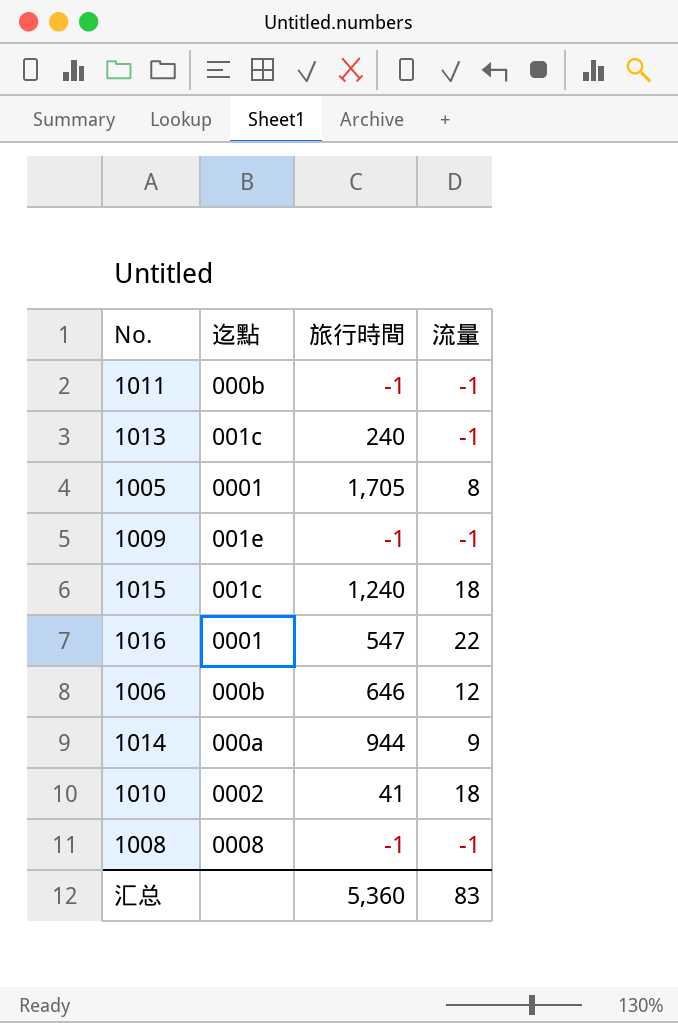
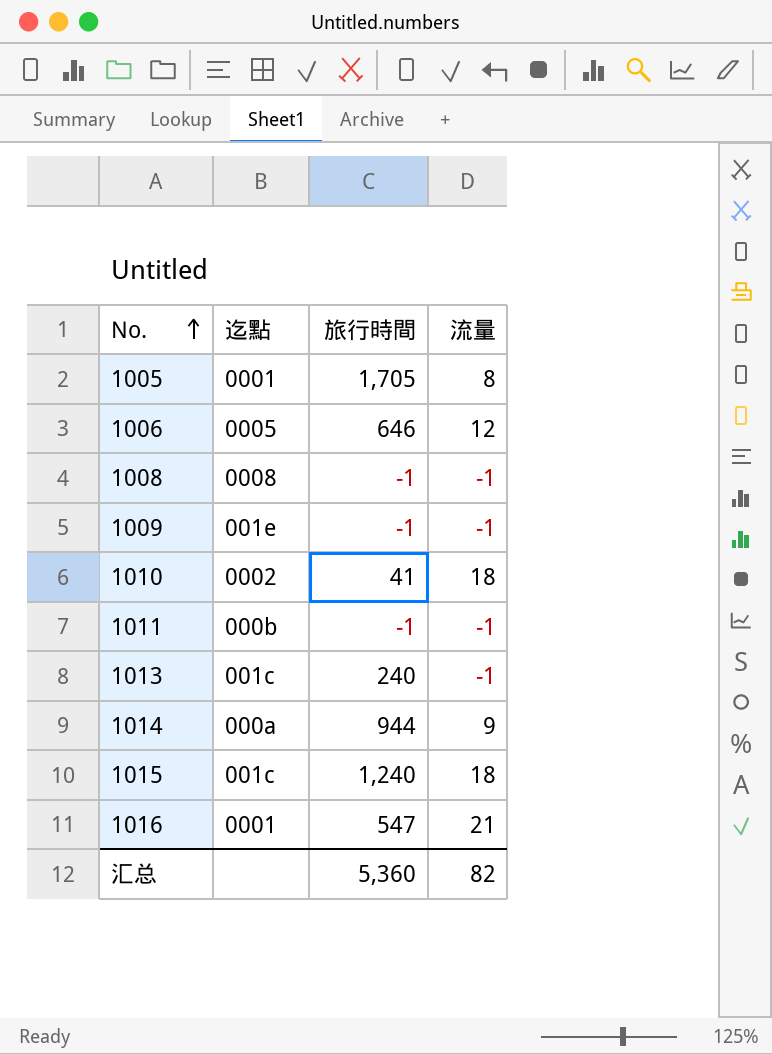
row order: none -> No. ascending
1006 | 迄點: 000b -> 0005
1016 | 流量: 22 -> 21
汇总 | 流量: 83 -> 82

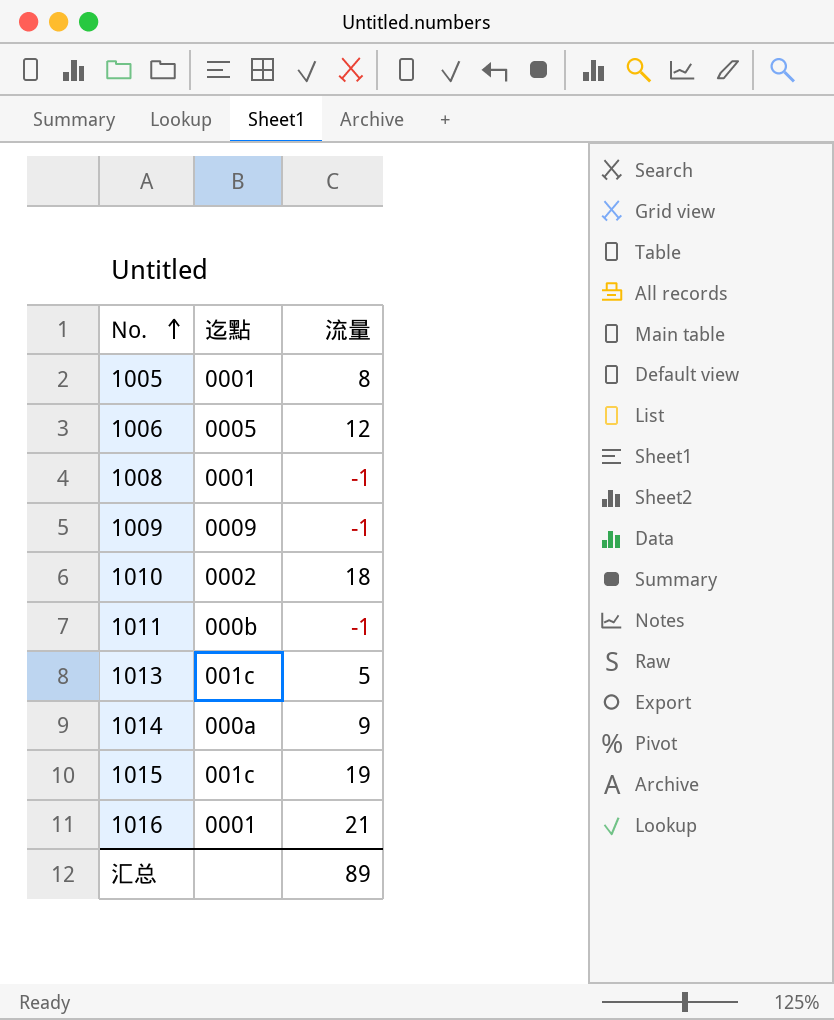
column 旅行時間 | position: 3 -> none
1008 | 迄點: 0008 -> 0001
1009 | 迄點: 001e -> 0009
1013 | 流量: -1 -> 5
1015 | 流量: 18 -> 19
汇总 | 流量: 82 -> 89

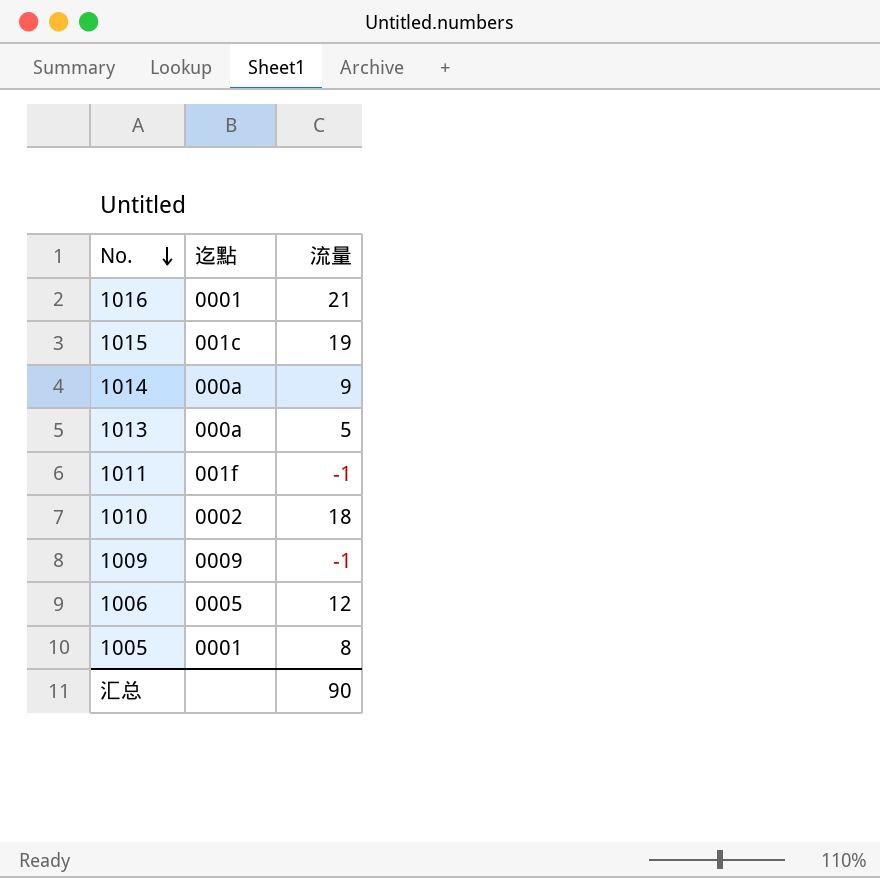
row order: No. ascending -> No. descending
row 1008: 0001 | -1 -> none
1013 | 迄點: 001c -> 000a
1011 | 迄點: 000b -> 001f
汇总 | 流量: 89 -> 90

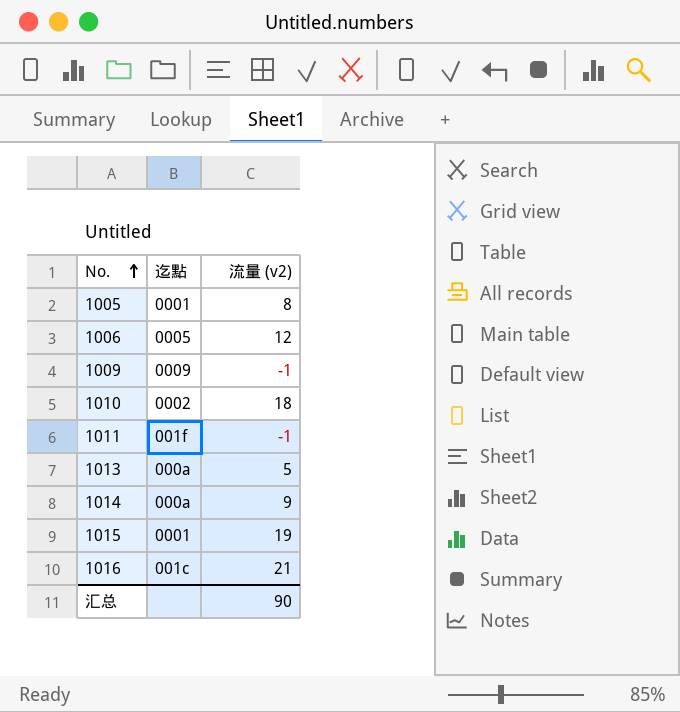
row order: No. descending -> No. ascending
column name: 流量 -> 流量 (v2)
1015 | 迄點: 001c -> 0001
1016 | 迄點: 0001 -> 001c

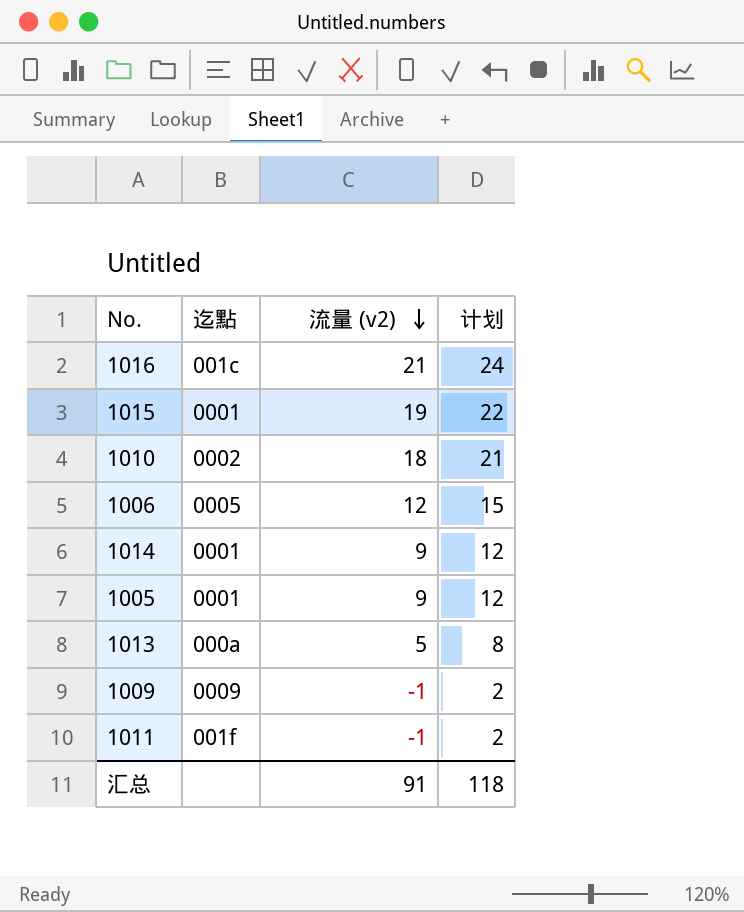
row order: No. ascending -> 流量 (v2) descending
column 计划 | formula: none -> [流量 (v2)] + 3
1014 | 迄點: 000a -> 0001
1005 | 流量 (v2): 8 -> 9
汇总 | 流量 (v2): 90 -> 91

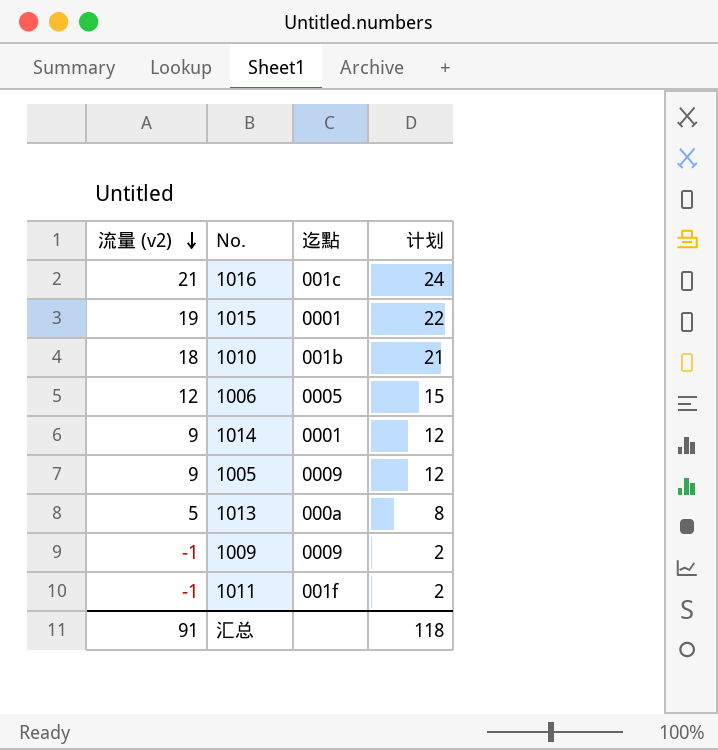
column 流量 (v2) | position: 3 -> 1
1010 | 迄點: 0002 -> 001b
1005 | 迄點: 0001 -> 0009

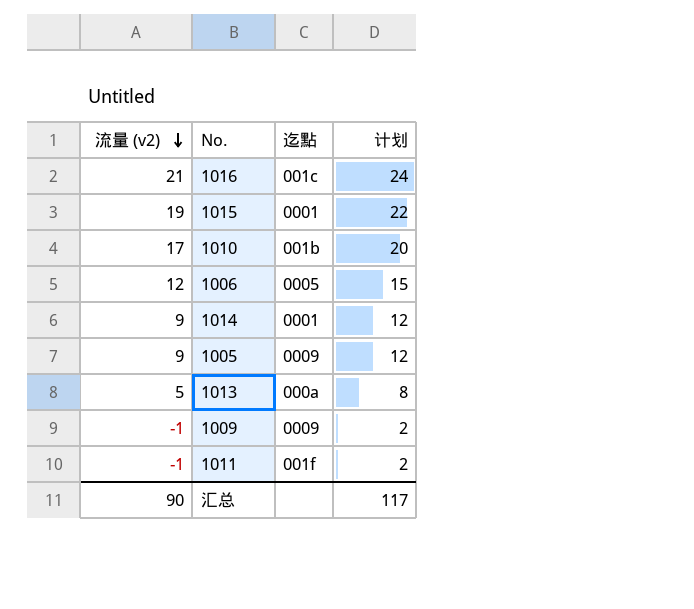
1010 | 流量 (v2): 18 -> 17
1010 | 计划: 21 -> 20
汇总 | 流量 (v2): 91 -> 90
汇总 | 计划: 118 -> 117

